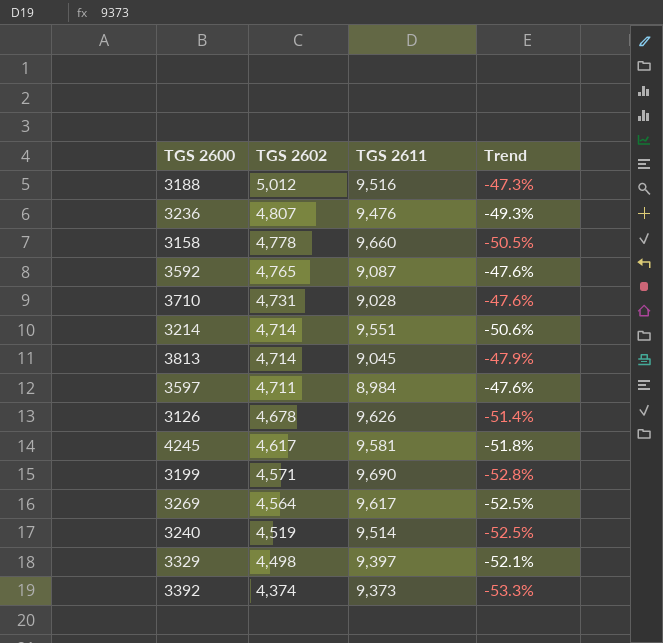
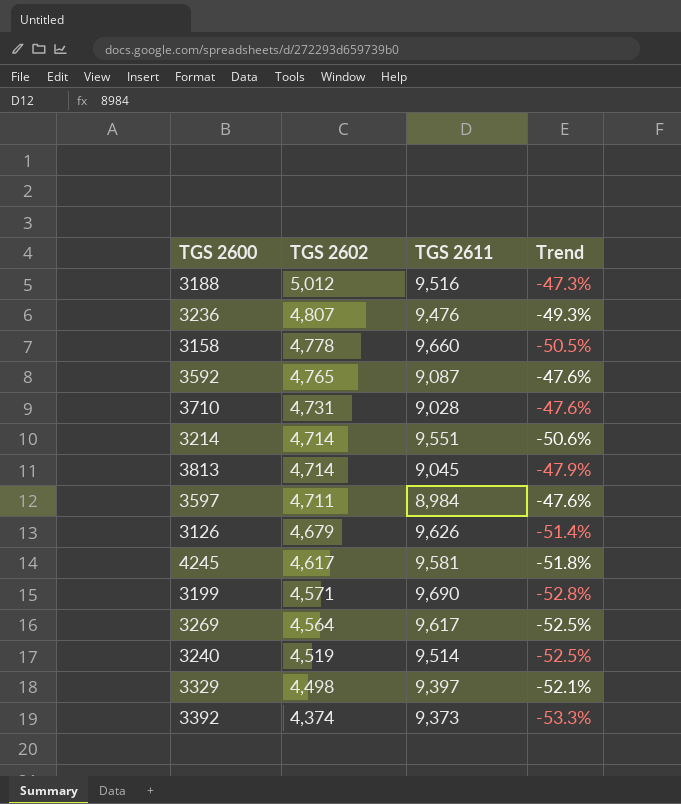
3126 | TGS 2602: 4,678 -> 4,679

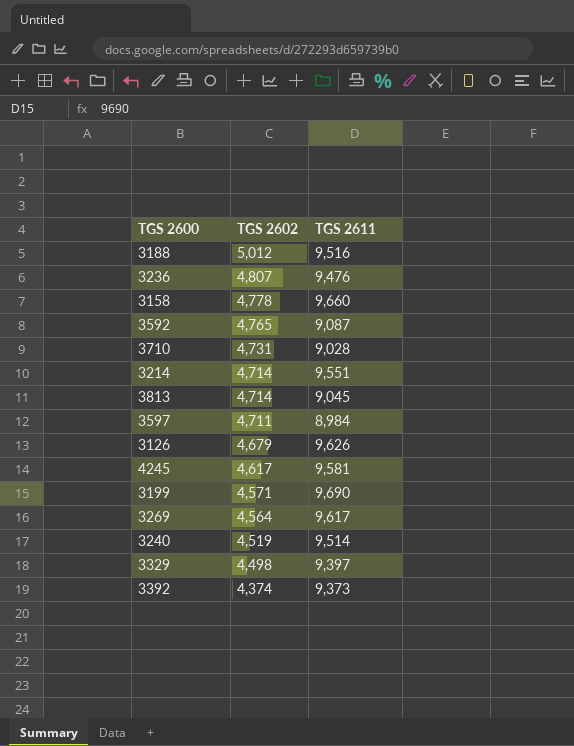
column Trend | formula: ([TGS 2602] - [TGS 2611]) / [TGS 2611] -> none

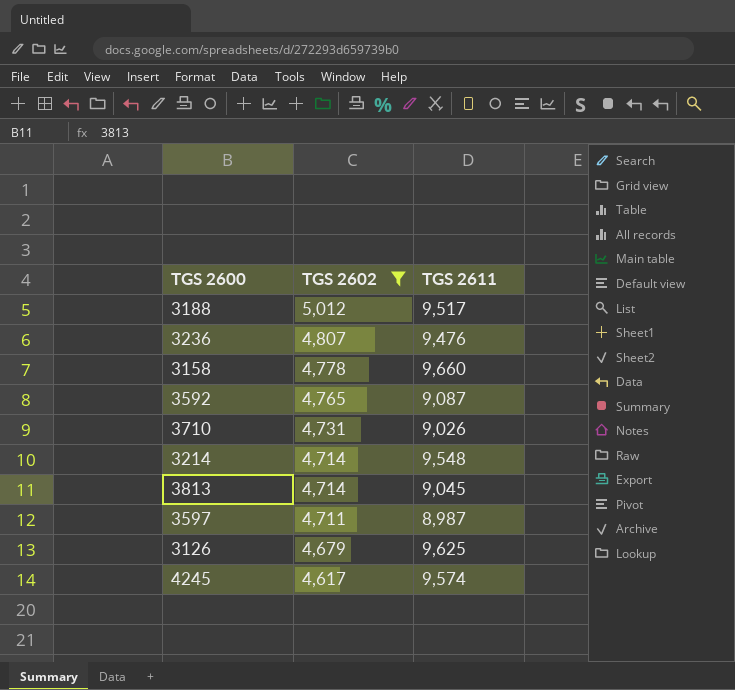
filter: none -> TGS 2602 >= 4,617
3188 | TGS 2611: 9,516 -> 9,517
3710 | TGS 2611: 9,028 -> 9,026
3214 | TGS 2611: 9,551 -> 9,548
3597 | TGS 2611: 8,984 -> 8,987
3126 | TGS 2611: 9,626 -> 9,625
4245 | TGS 2611: 9,581 -> 9,574

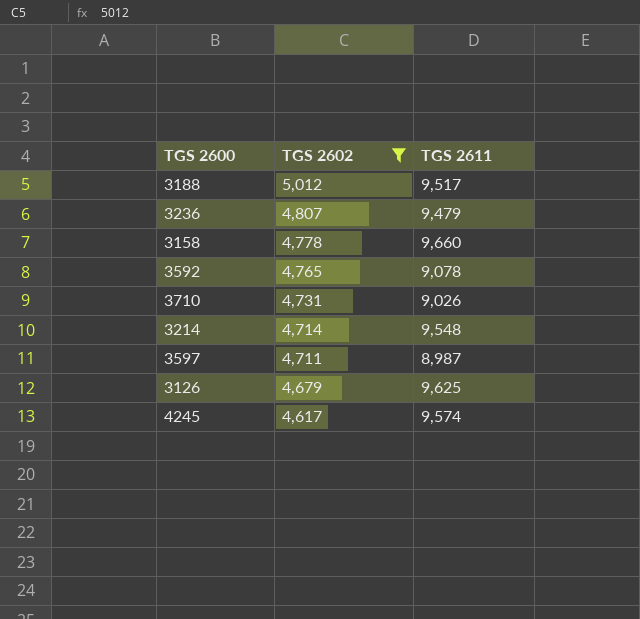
row 3813: 4,714 | 9,045 -> none
3236 | TGS 2611: 9,476 -> 9,479
3592 | TGS 2611: 9,087 -> 9,078

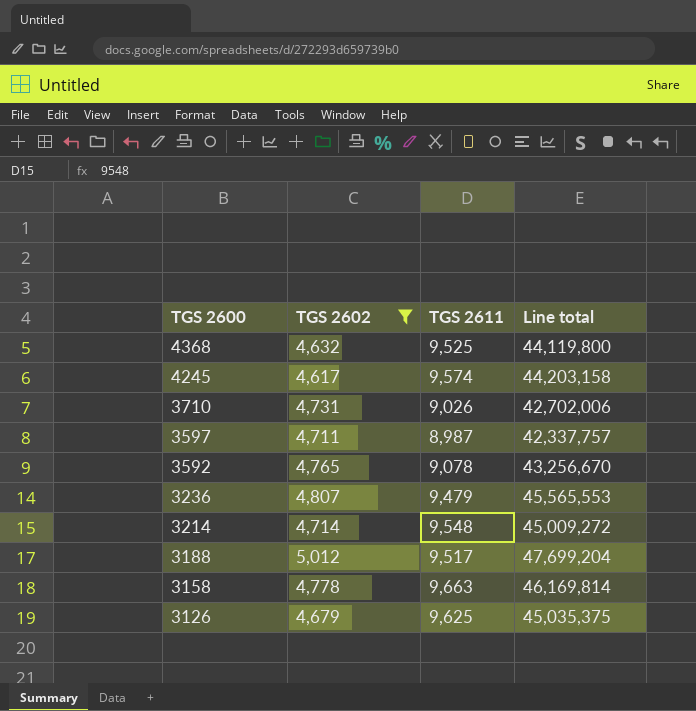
row order: TGS 2602 descending -> TGS 2600 descending
column Line total | formula: none -> [TGS 2602] * [TGS 2611]
row 4368: none -> 4,632 | 9,525 | 44,119,800
3158 | TGS 2611: 9,660 -> 9,663

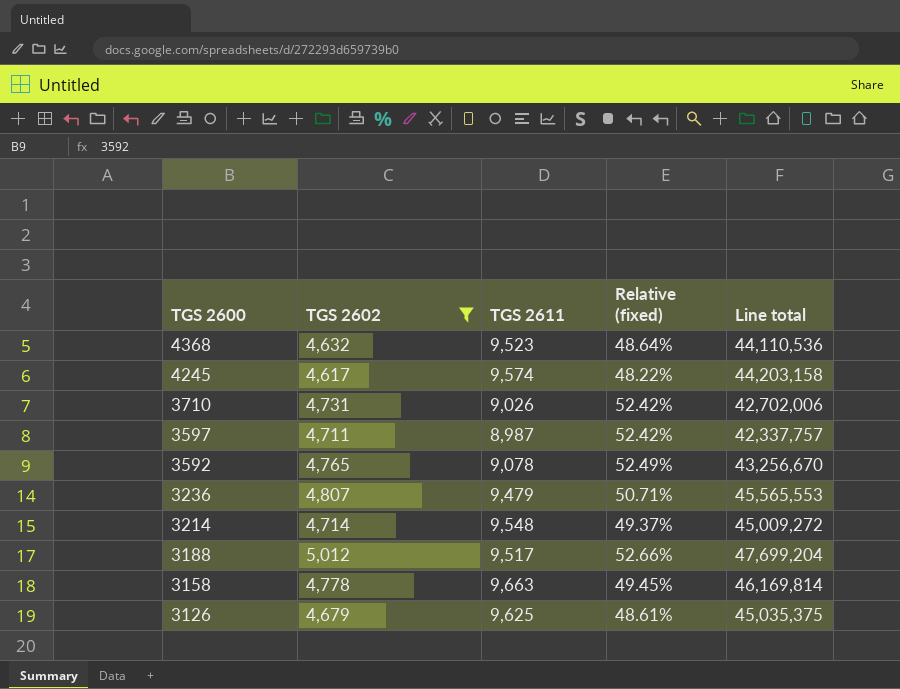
column Relative (fixed) | formula: none -> [TGS 2602] / [TGS 2611]
4368 | TGS 2611: 9,525 -> 9,523
4368 | Line total: 44,119,800 -> 44,110,536

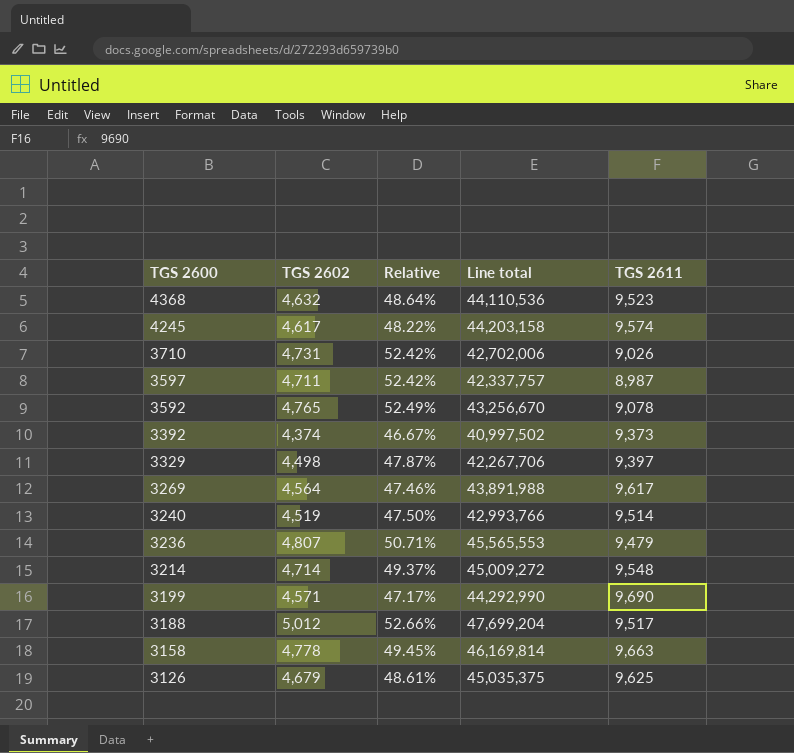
filter: TGS 2602 >= 4,617 -> none
column name: Relative (fixed) -> Relative
column TGS 2611 | position: 3 -> 5

